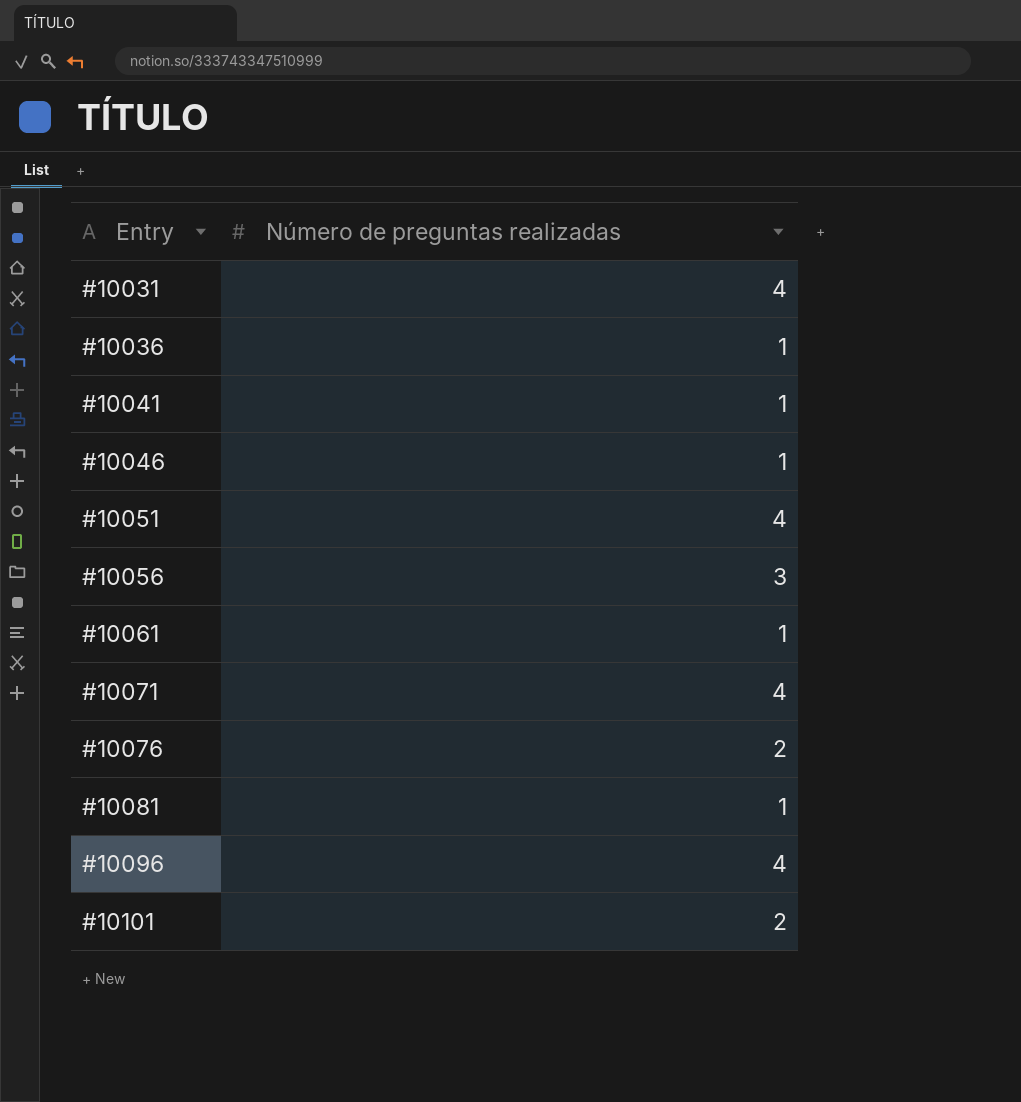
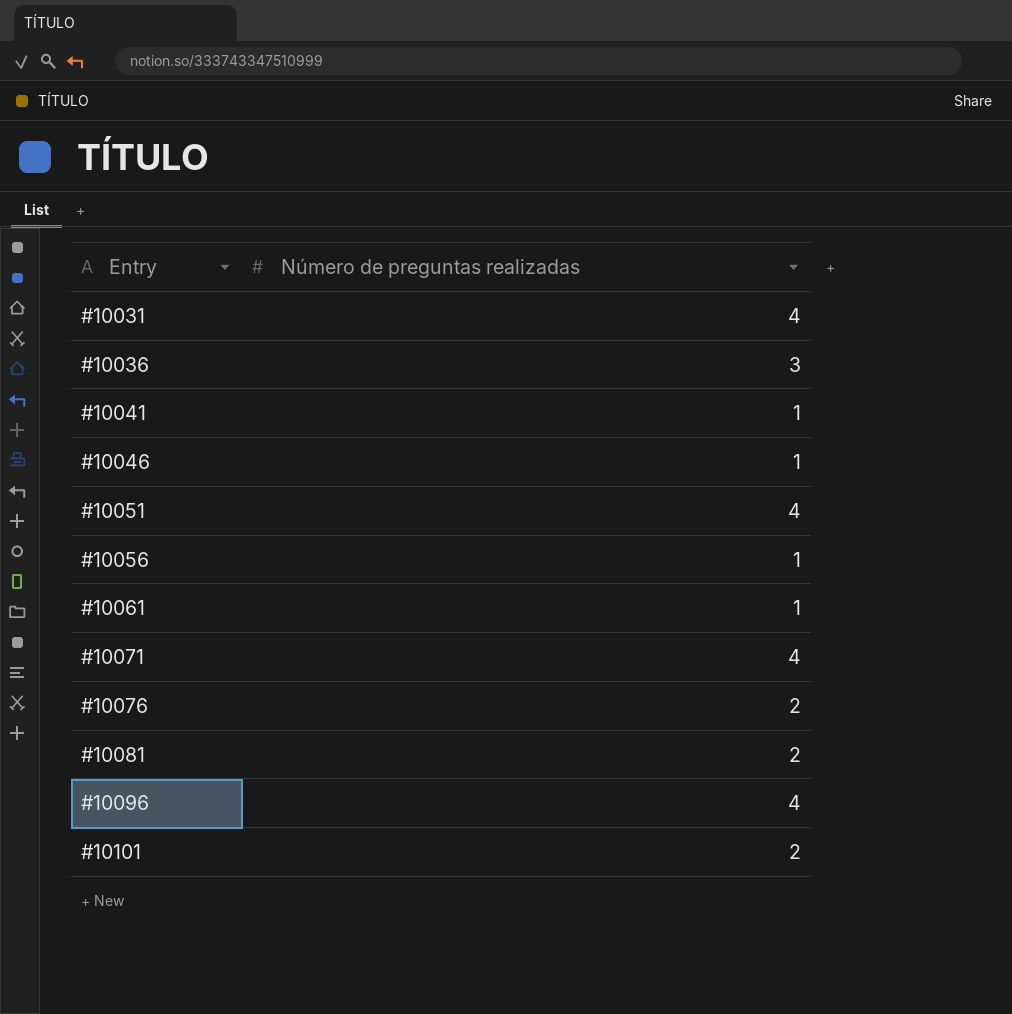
#10036 | Número de preguntas realizadas: 1 -> 3
#10056 | Número de preguntas realizadas: 3 -> 1
#10081 | Número de preguntas realizadas: 1 -> 2

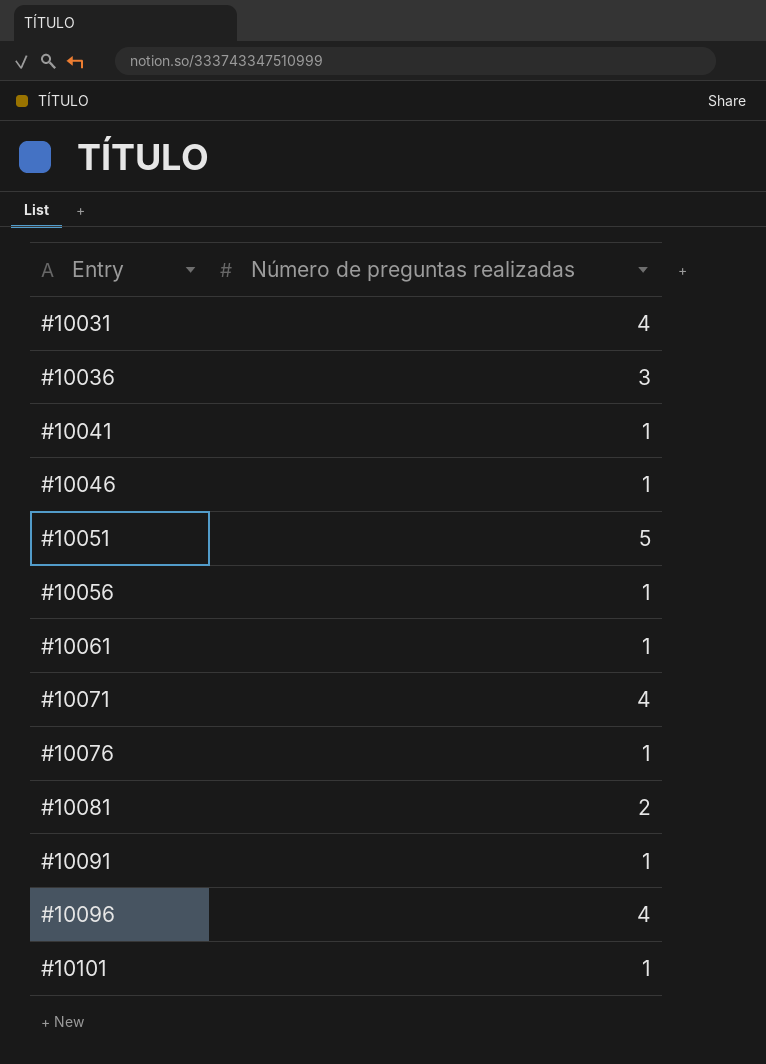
#10051 | Número de preguntas realizadas: 4 -> 5
#10076 | Número de preguntas realizadas: 2 -> 1
row #10091: none -> 1
#10101 | Número de preguntas realizadas: 2 -> 1

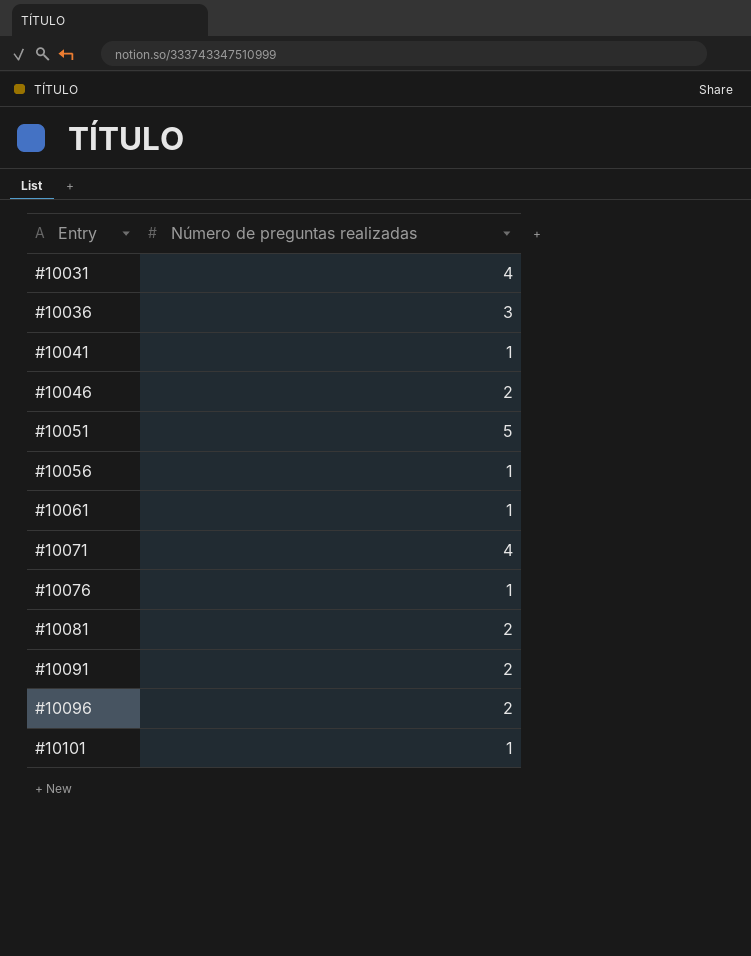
#10046 | Número de preguntas realizadas: 1 -> 2
#10091 | Número de preguntas realizadas: 1 -> 2
#10096 | Número de preguntas realizadas: 4 -> 2

